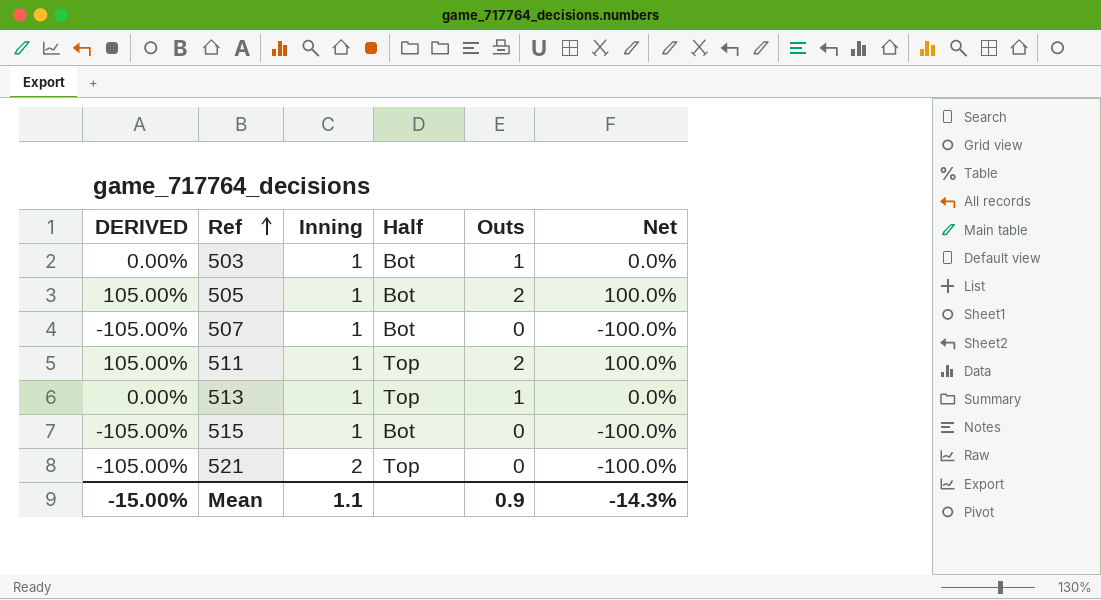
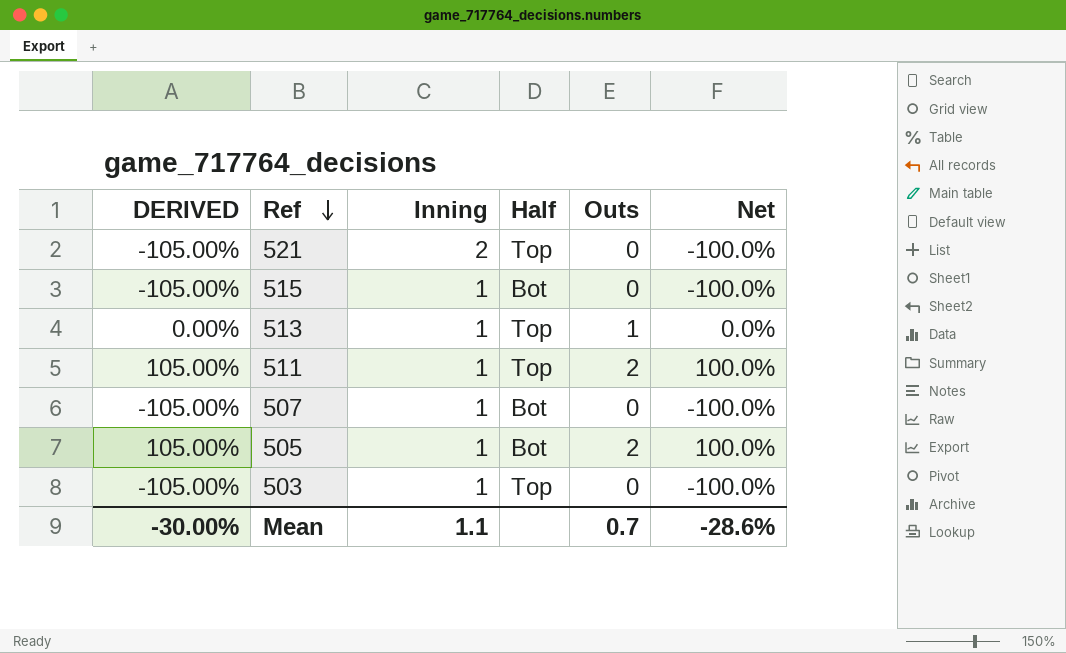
row order: Ref ascending -> Ref descending
503 | DERIVED: 0.00% -> -105.00%
503 | Half: Bot -> Top
503 | Outs: 1 -> 0
503 | Net: 0.0% -> -100.0%
Mean | DERIVED: -15.00% -> -30.00%
Mean | Outs: 0.9 -> 0.7
Mean | Net: -14.3% -> -28.6%

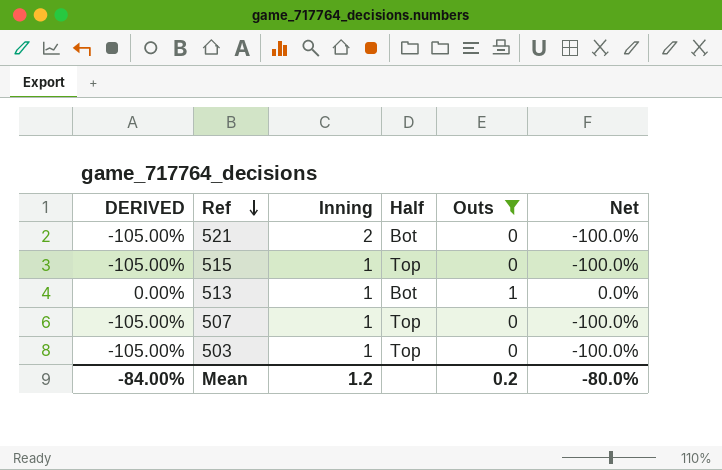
filter: none -> Outs != 2
521 | Half: Top -> Bot
515 | Half: Bot -> Top
513 | Half: Top -> Bot
507 | Half: Bot -> Top
Mean | DERIVED: -30.00% -> -84.00%
Mean | Inning: 1.1 -> 1.2
Mean | Outs: 0.7 -> 0.2
Mean | Net: -28.6% -> -80.0%

